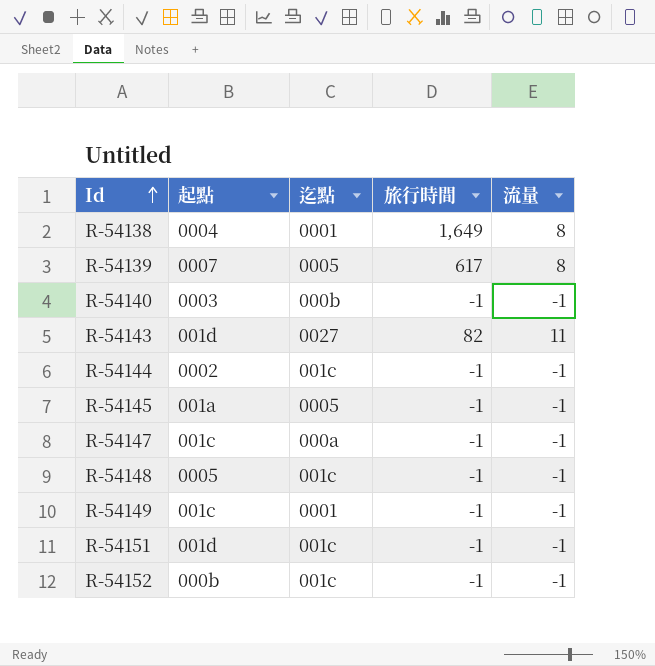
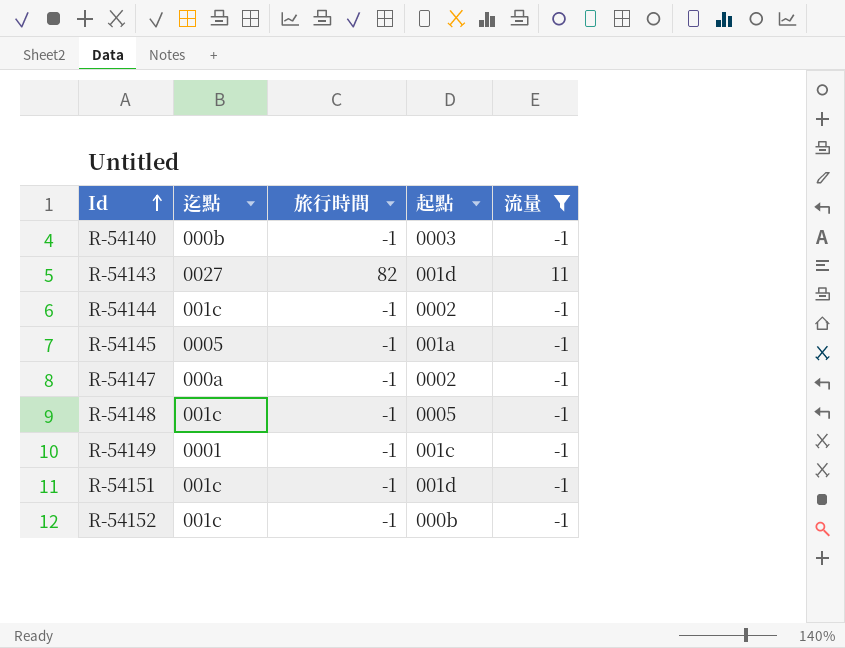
filter: none -> 流量 != 8
column 起點 | position: 2 -> 4
R-54147 | 起點: 001c -> 0002

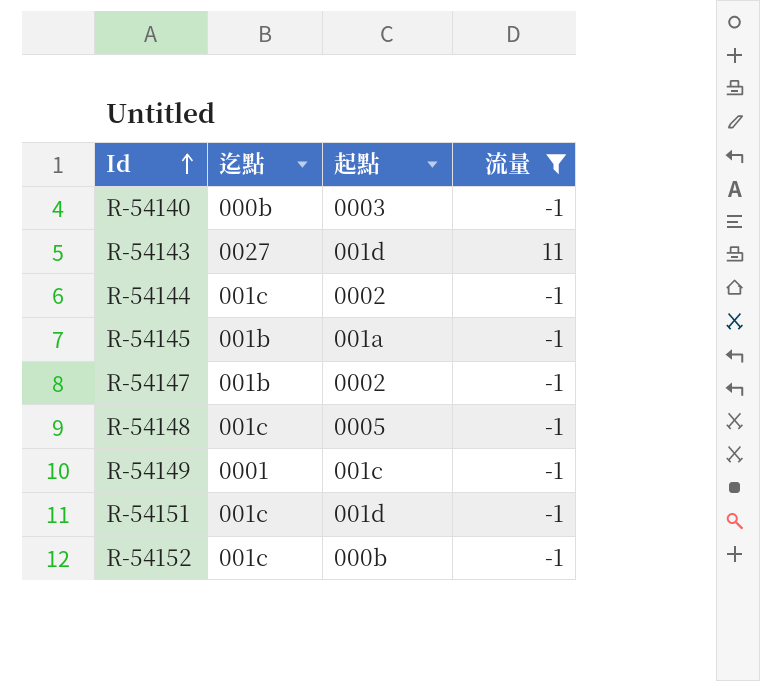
column 旅行時間 | position: 3 -> none
R-54145 | 迄點: 0005 -> 001b
R-54147 | 迄點: 000a -> 001b

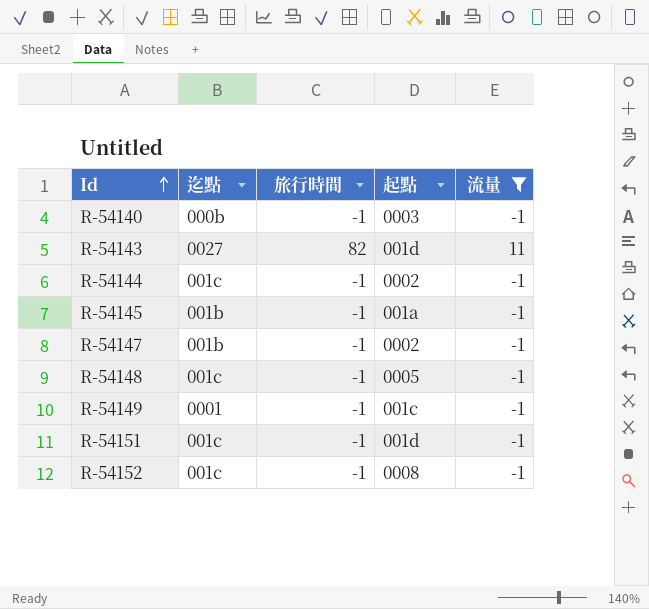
column 旅行時間 | position: none -> 3
R-54152 | 起點: 000b -> 0008

